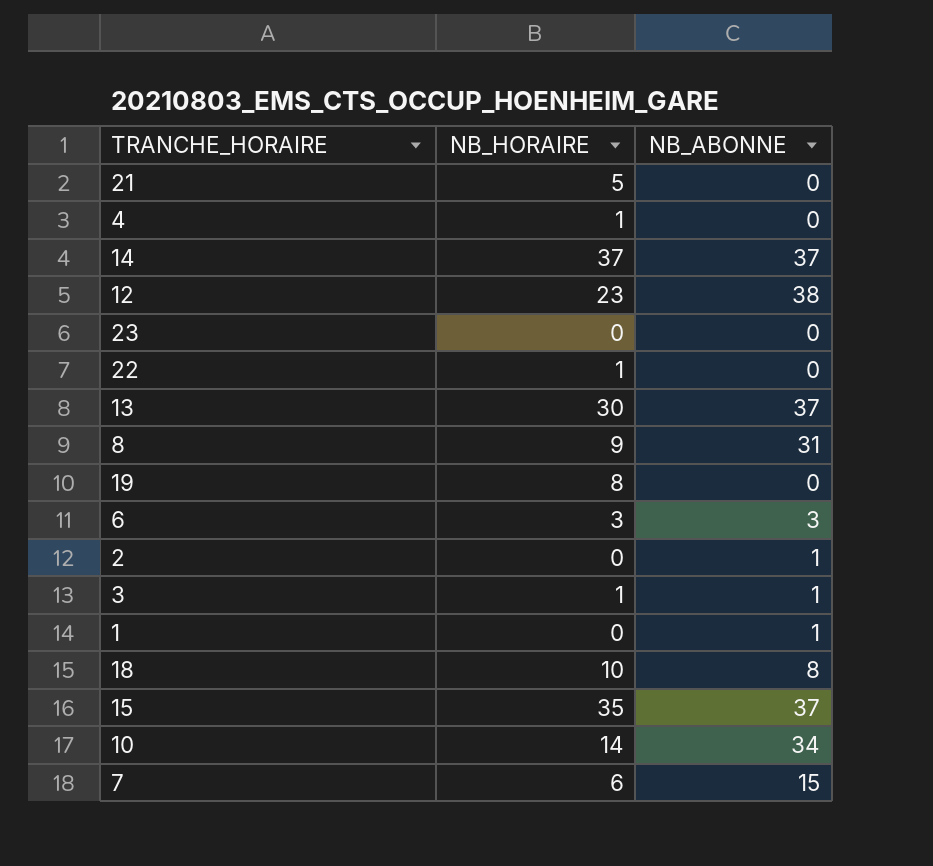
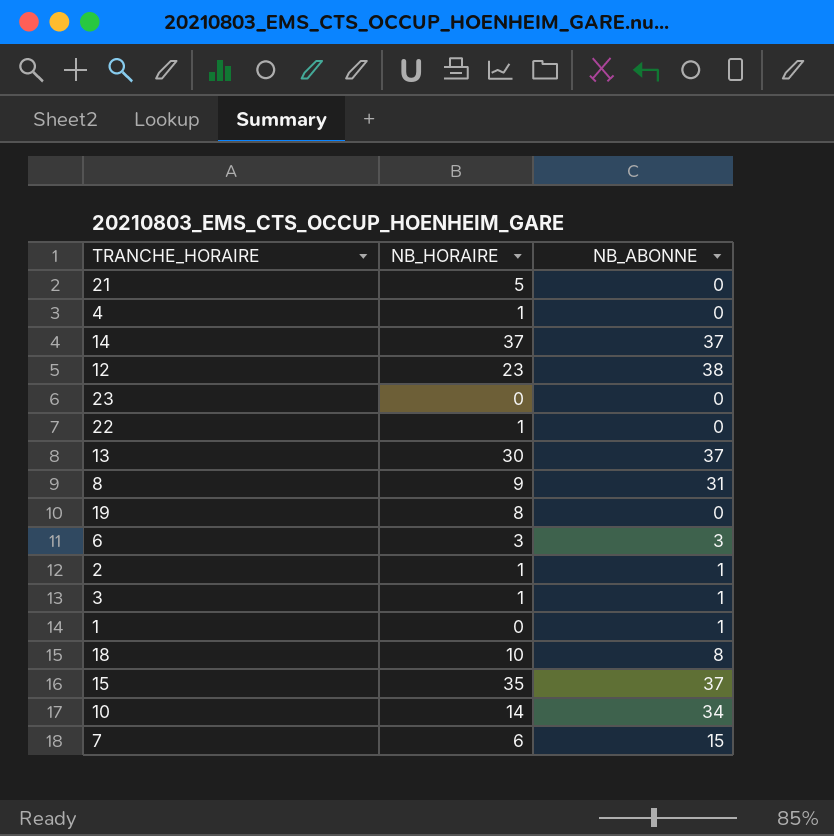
2 | NB_HORAIRE: 0 -> 1

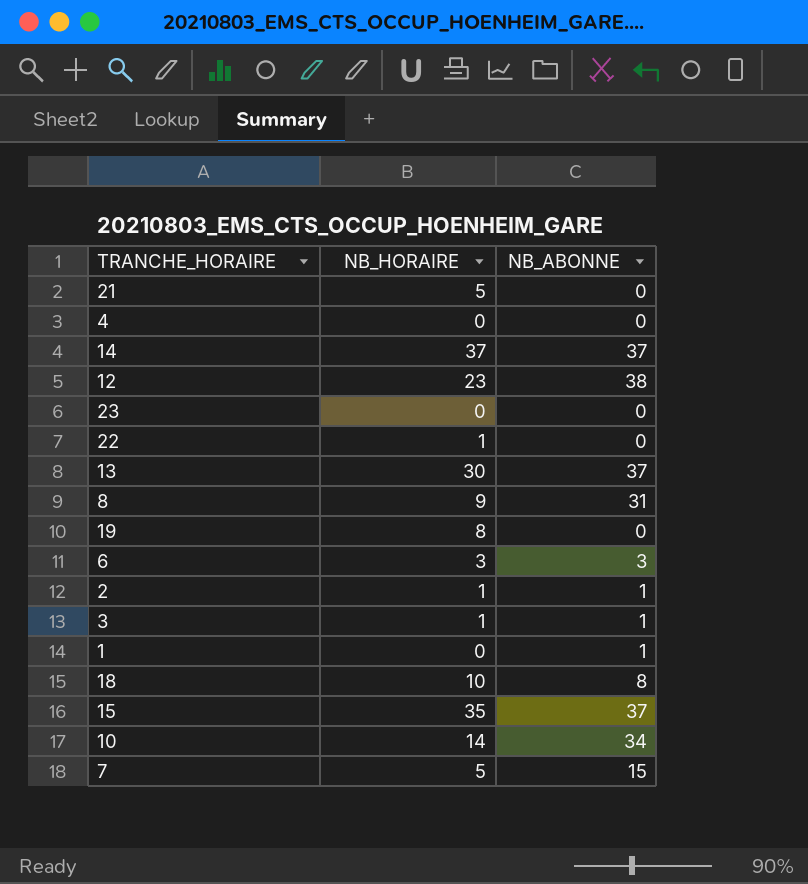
4 | NB_HORAIRE: 1 -> 0
7 | NB_HORAIRE: 6 -> 5

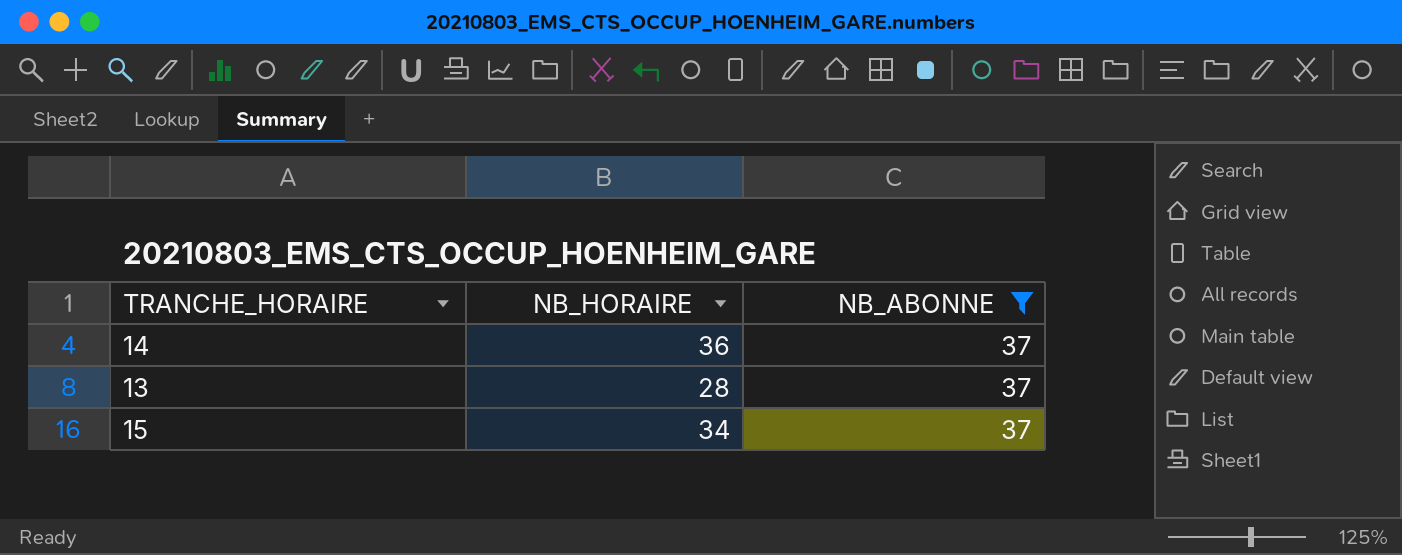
filter: none -> NB_ABONNE = 37
14 | NB_HORAIRE: 37 -> 36
13 | NB_HORAIRE: 30 -> 28
15 | NB_HORAIRE: 35 -> 34

